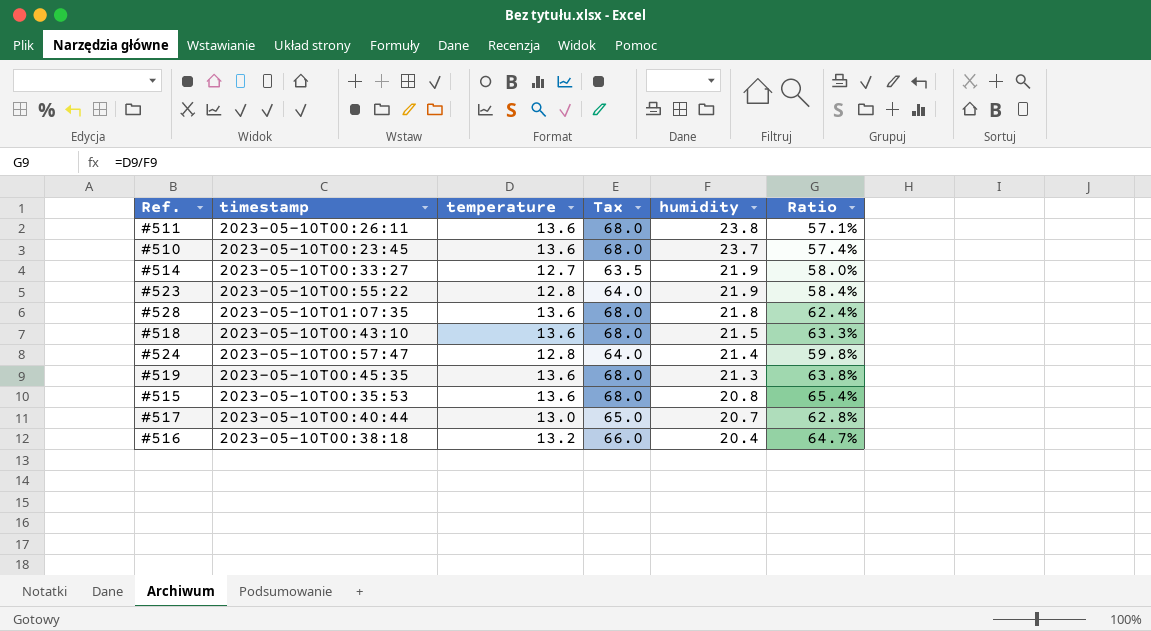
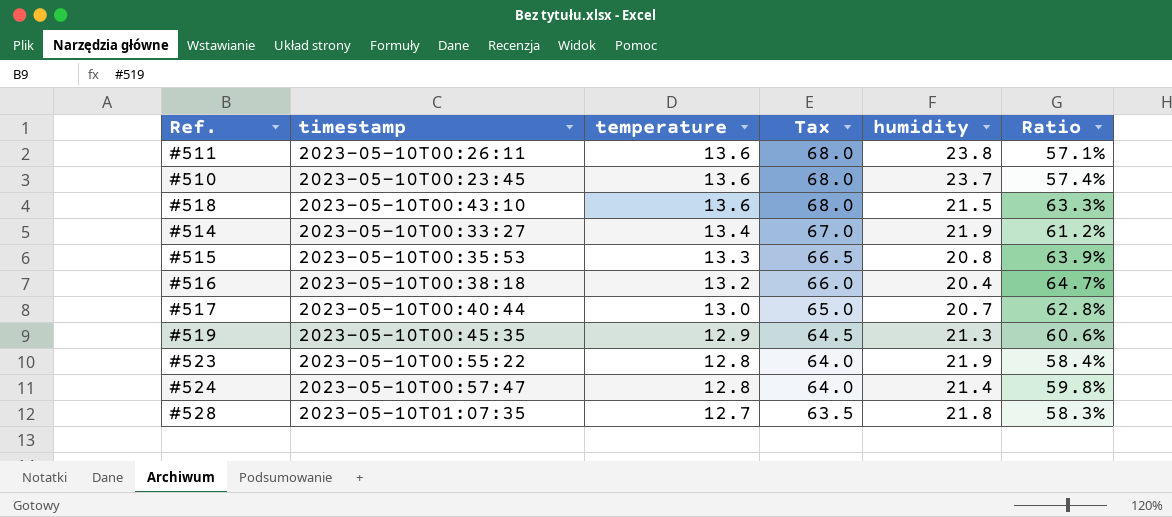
row order: humidity descending -> temperature descending
#514 | temperature: 12.7 -> 13.4
#514 | Tax: 63.5 -> 67.0
#514 | Ratio: 58.0% -> 61.2%
#515 | temperature: 13.6 -> 13.3
#515 | Tax: 68.0 -> 66.5
#515 | Ratio: 65.4% -> 63.9%
#519 | temperature: 13.6 -> 12.9
#519 | Tax: 68.0 -> 64.5
#519 | Ratio: 63.8% -> 60.6%
#528 | temperature: 13.6 -> 12.7
#528 | Tax: 68.0 -> 63.5
#528 | Ratio: 62.4% -> 58.3%

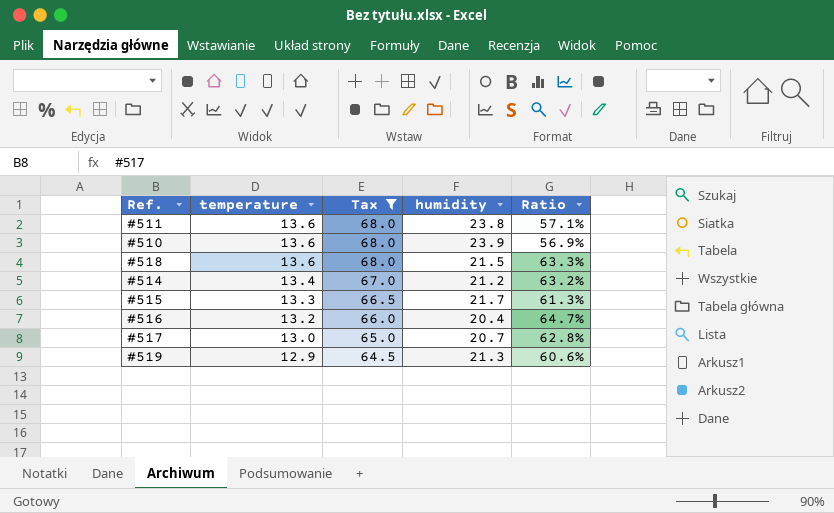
filter: none -> Tax >= 64.5
column timestamp | position: 2 -> none
#510 | humidity: 23.7 -> 23.9
#510 | Ratio: 57.4% -> 56.9%
#514 | humidity: 21.9 -> 21.2
#514 | Ratio: 61.2% -> 63.2%
#515 | humidity: 20.8 -> 21.7
#515 | Ratio: 63.9% -> 61.3%

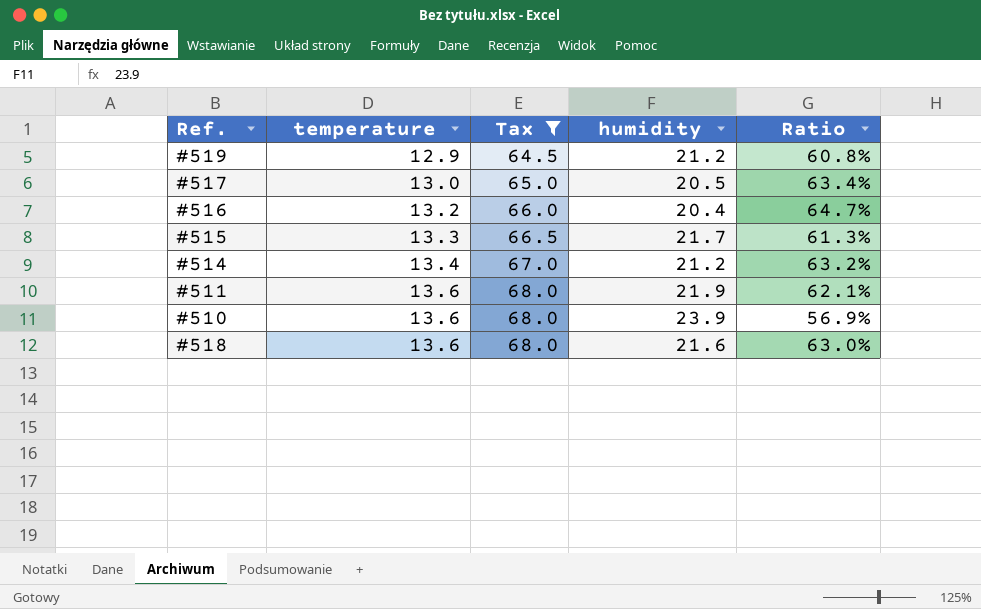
row order: temperature descending -> temperature ascending
#519 | humidity: 21.3 -> 21.2
#519 | Ratio: 60.6% -> 60.8%
#517 | humidity: 20.7 -> 20.5
#517 | Ratio: 62.8% -> 63.4%
#511 | humidity: 23.8 -> 21.9
#511 | Ratio: 57.1% -> 62.1%
#518 | humidity: 21.5 -> 21.6
#518 | Ratio: 63.3% -> 63.0%

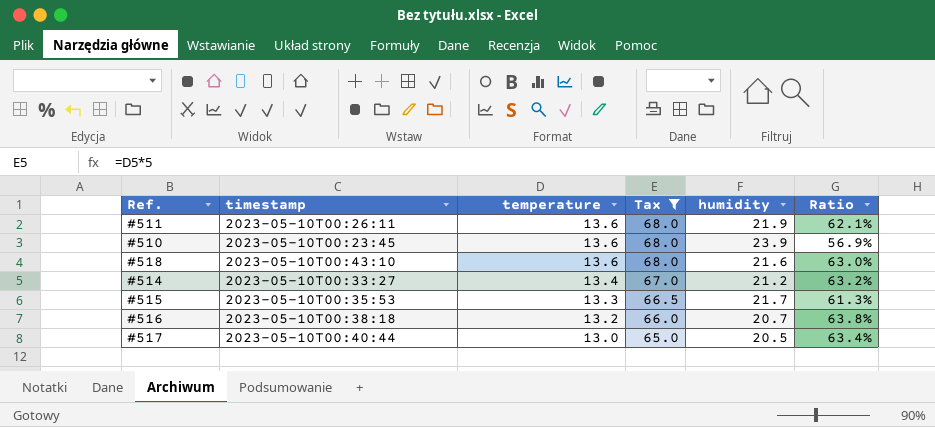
row order: temperature ascending -> temperature descending
column timestamp | position: none -> 2
row #519: 12.9 | 64.5 | 21.2 | 60.8% -> none
#516 | humidity: 20.4 -> 20.7
#516 | Ratio: 64.7% -> 63.8%

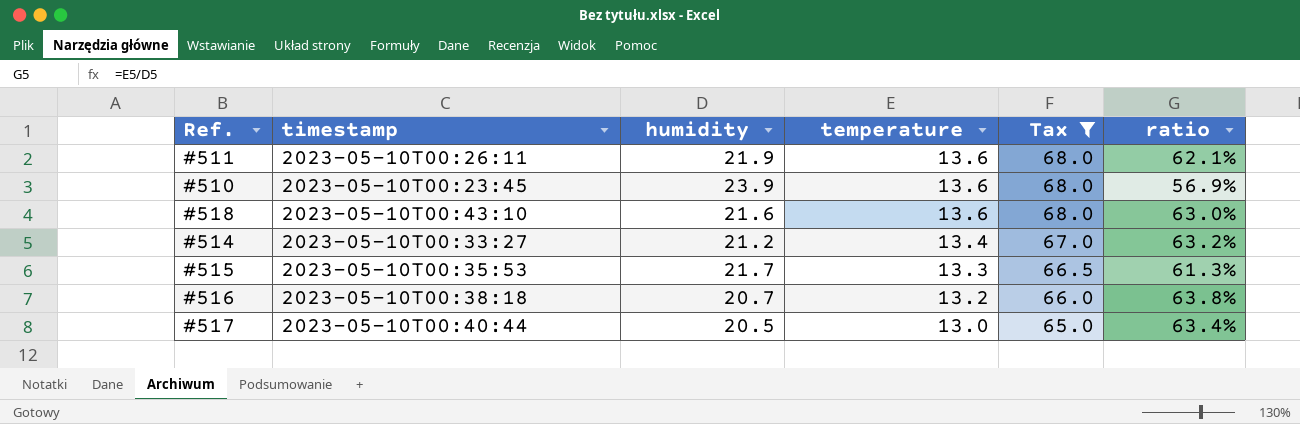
column humidity | position: 5 -> 3
column name: Ratio -> ratio

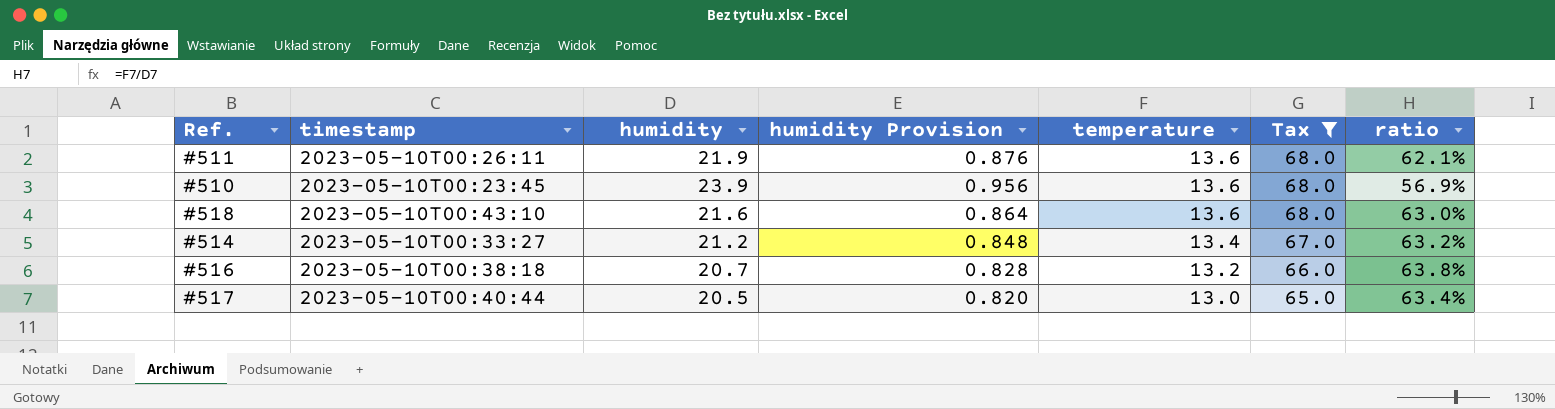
column humidity Provision | formula: none -> [humidity] * 0.04
row #515: 2023-05-10T00:35:53 | 21.7 | 13.3 | 66.5 | 61.3% -> none

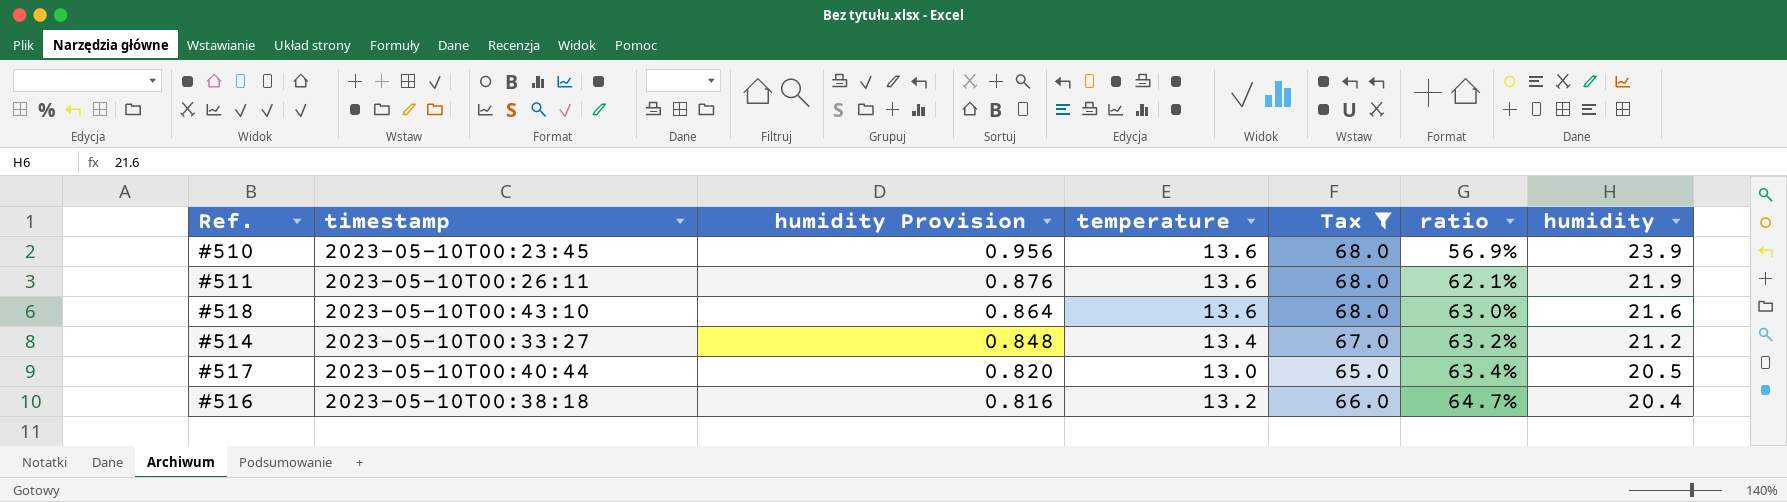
row order: temperature descending -> humidity Provision descending
column humidity | position: 3 -> 7
#516 | humidity Provision: 0.828 -> 0.816
#516 | ratio: 63.8% -> 64.7%
#516 | humidity: 20.7 -> 20.4

